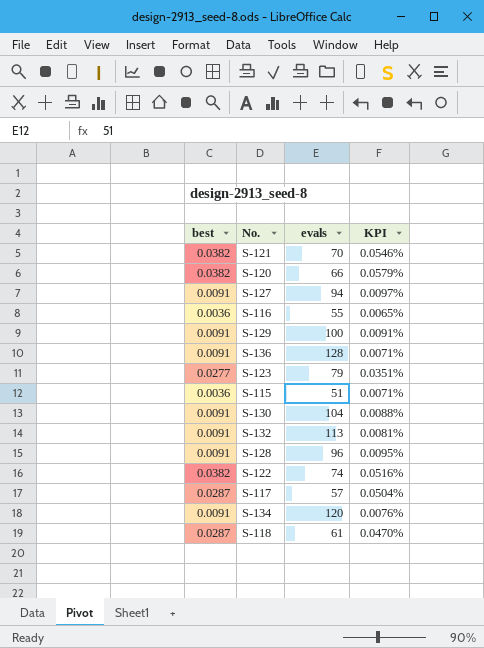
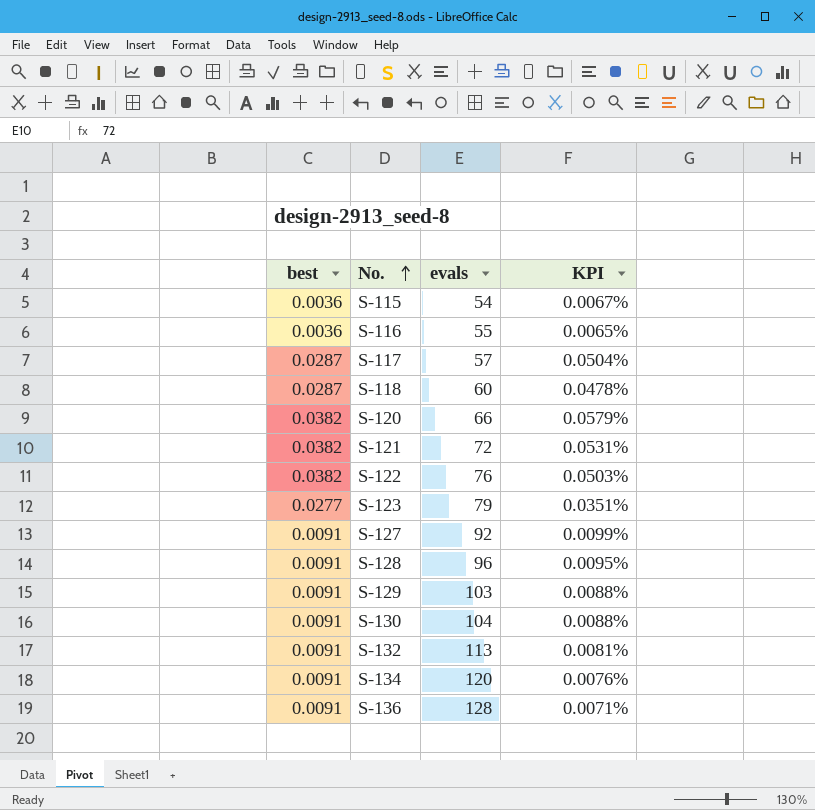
row order: none -> No. ascending
S-115 | evals: 51 -> 54
S-115 | KPI: 0.0071% -> 0.0067%
S-118 | evals: 61 -> 60
S-118 | KPI: 0.0470% -> 0.0478%
S-121 | evals: 70 -> 72
S-121 | KPI: 0.0546% -> 0.0531%
S-122 | evals: 74 -> 76
S-122 | KPI: 0.0516% -> 0.0503%
S-127 | evals: 94 -> 92
S-127 | KPI: 0.0097% -> 0.0099%
S-129 | evals: 100 -> 103
S-129 | KPI: 0.0091% -> 0.0088%

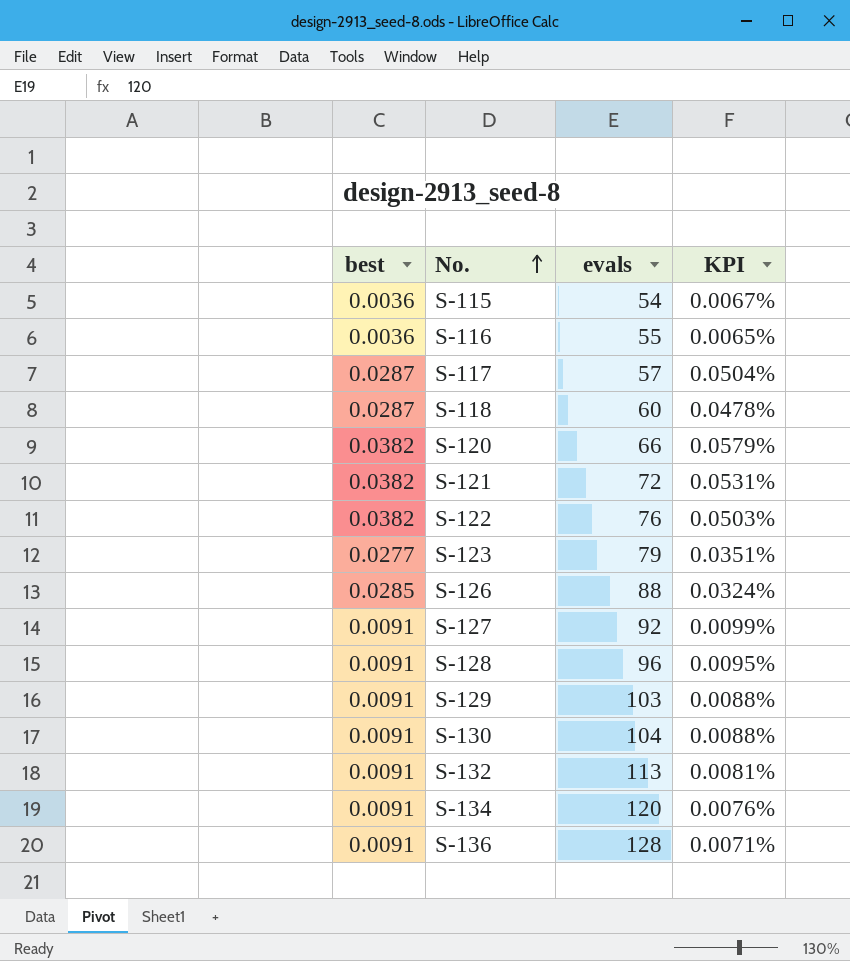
row S-126: none -> 0.0285 | 88 | 0.0324%

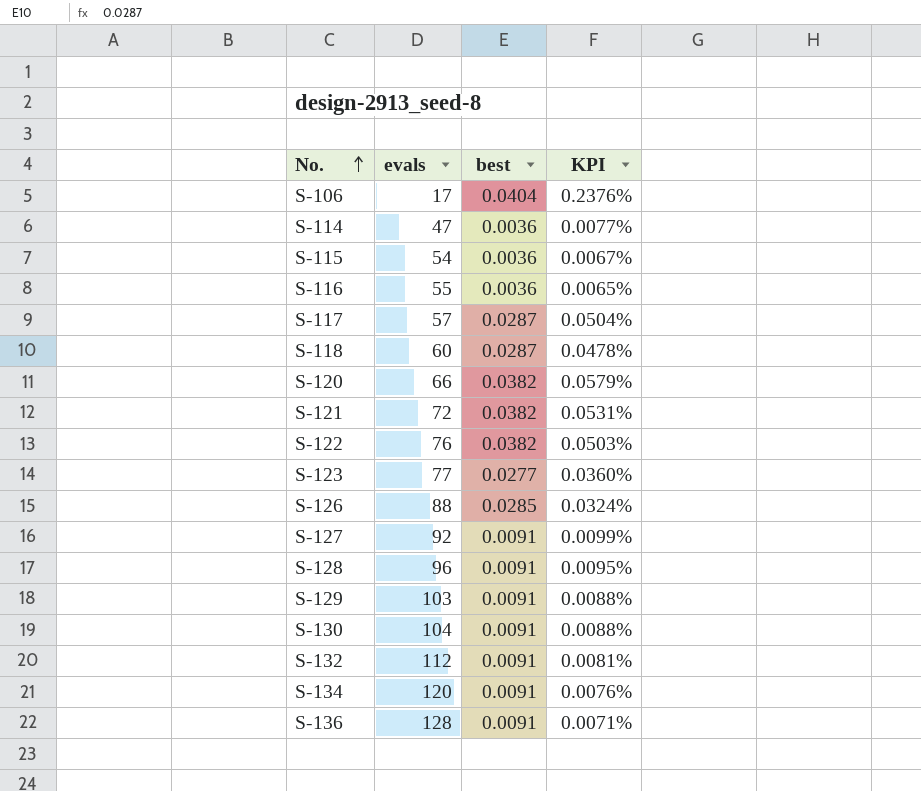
column best | position: 1 -> 3
row S-106: none -> 17 | 0.0404 | 0.2376%
row S-114: none -> 47 | 0.0036 | 0.0077%
S-123 | evals: 79 -> 77
S-123 | KPI: 0.0351% -> 0.0360%
S-132 | evals: 113 -> 112

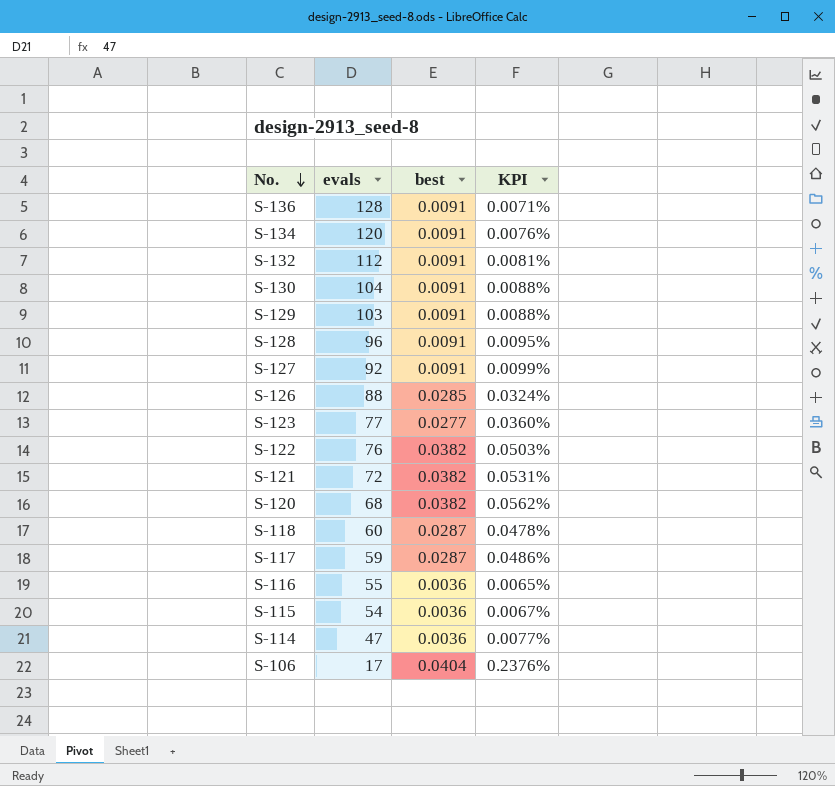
row order: No. ascending -> No. descending
S-120 | evals: 66 -> 68
S-120 | KPI: 0.0579% -> 0.0562%
S-117 | evals: 57 -> 59
S-117 | KPI: 0.0504% -> 0.0486%

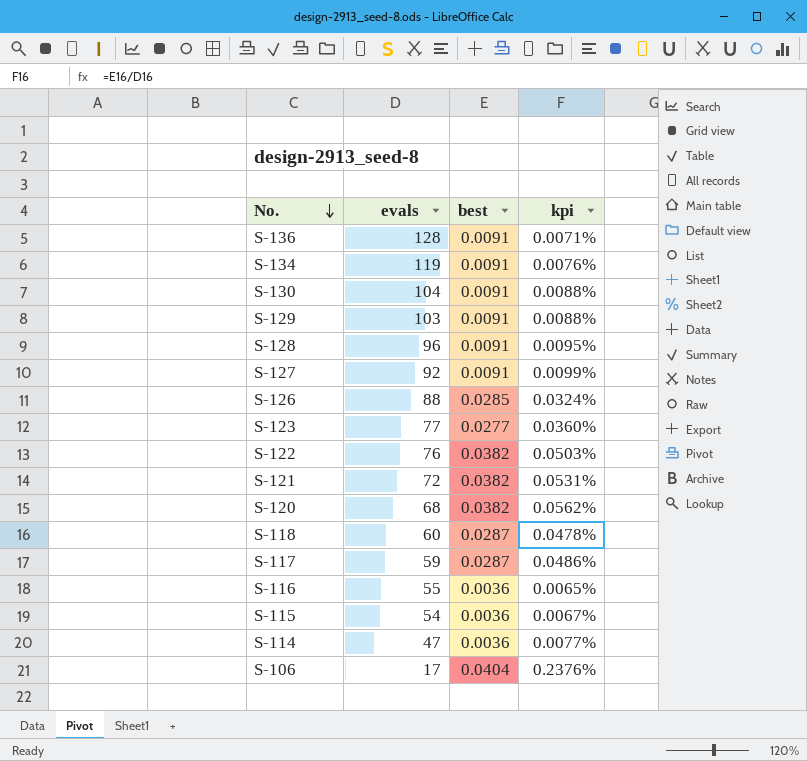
column name: KPI -> kpi
row S-132: 112 | 0.0091 | 0.0081% -> none
S-134 | evals: 120 -> 119

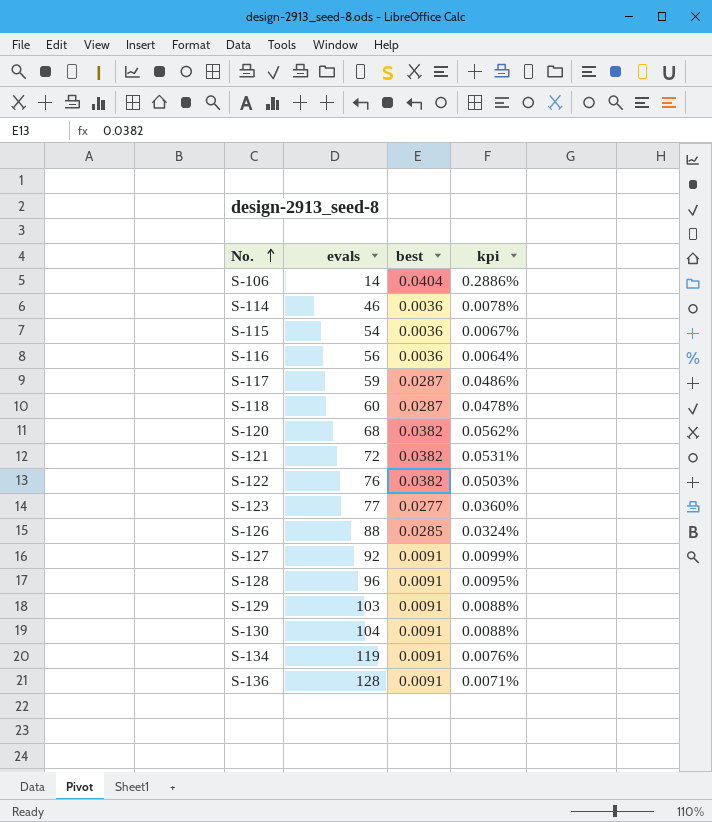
row order: No. descending -> No. ascending
S-106 | evals: 17 -> 14
S-106 | kpi: 0.2376% -> 0.2886%
S-114 | evals: 47 -> 46
S-114 | kpi: 0.0077% -> 0.0078%
S-116 | evals: 55 -> 56
S-116 | kpi: 0.0065% -> 0.0064%

